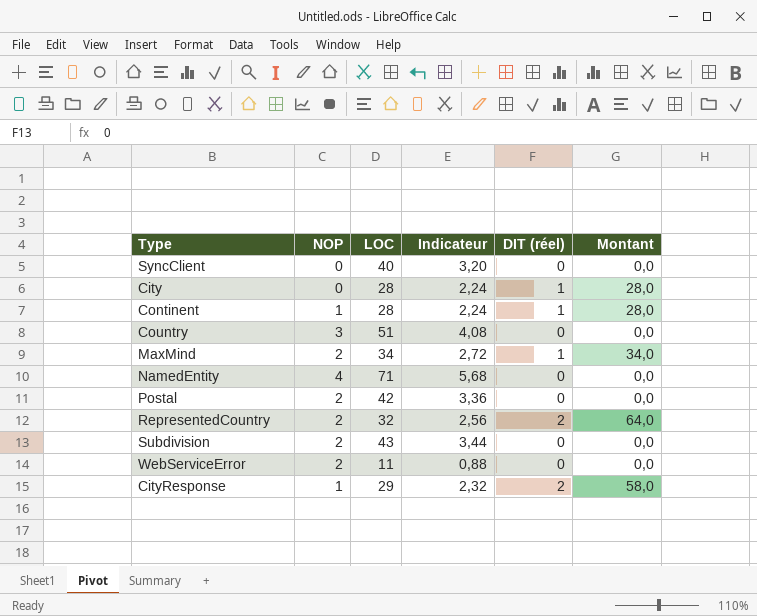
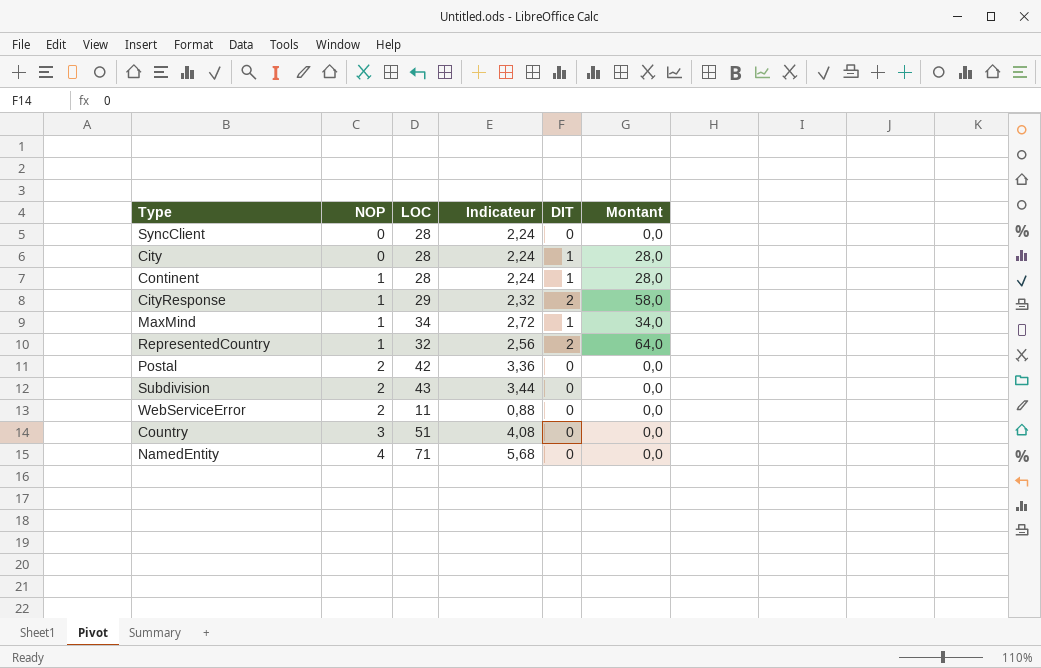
row order: none -> NOP ascending
column name: DIT (réel) -> DIT
SyncClient | LOC: 40 -> 28
SyncClient | Indicateur: 3,20 -> 2,24
MaxMind | NOP: 2 -> 1
RepresentedCountry | NOP: 2 -> 1

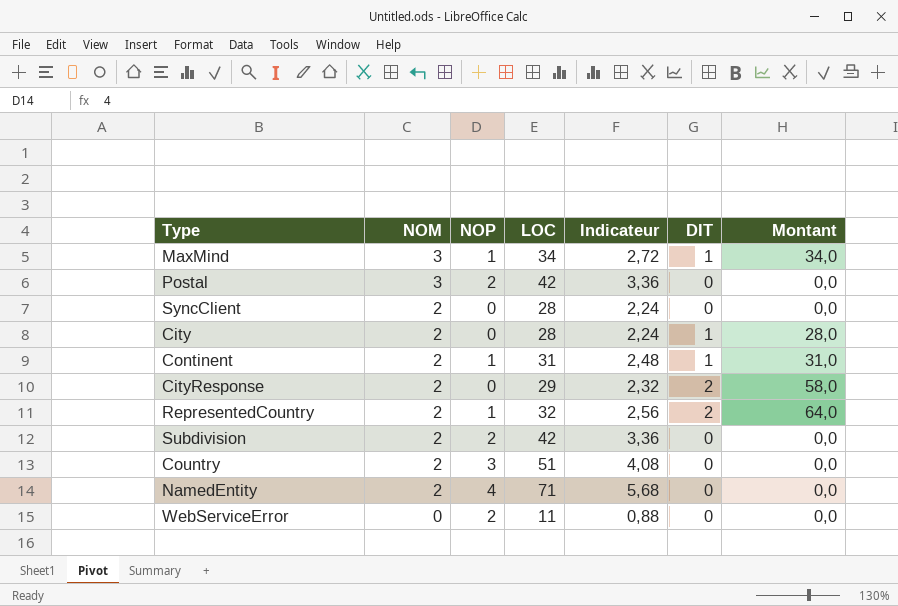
row order: NOP ascending -> NOM descending
column NOM | position: none -> 2
Continent | LOC: 28 -> 31
Continent | Indicateur: 2,24 -> 2,48
Continent | Montant: 28,0 -> 31,0
CityResponse | NOP: 1 -> 0
Subdivision | LOC: 43 -> 42
Subdivision | Indicateur: 3,44 -> 3,36

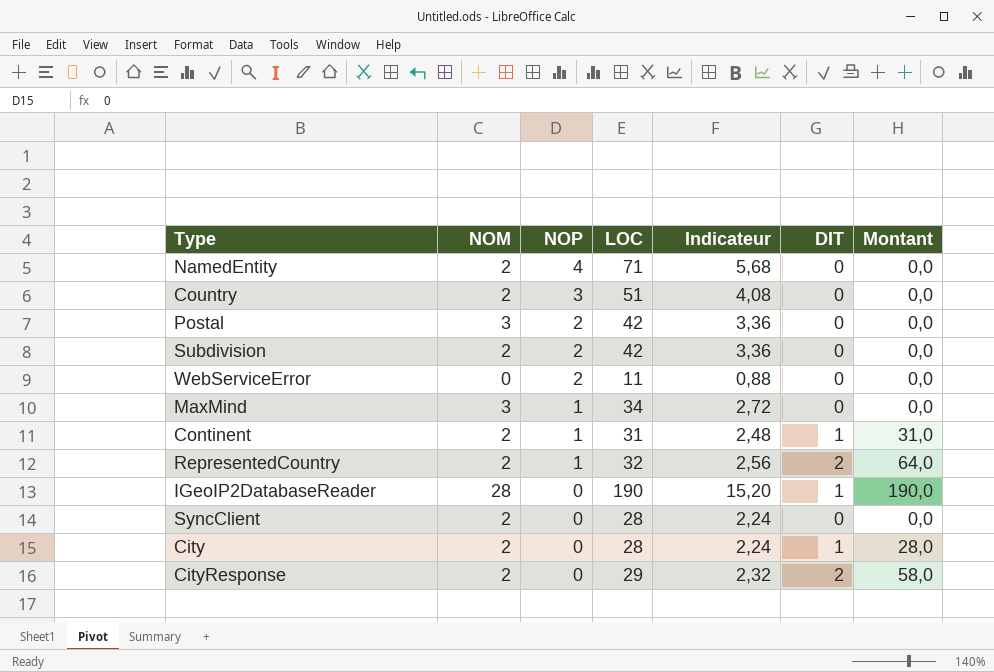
row order: NOM descending -> NOP descending
MaxMind | DIT: 1 -> 0
MaxMind | Montant: 34,0 -> 0,0
row IGeoIP2DatabaseReader: none -> 28 | 0 | 190 | 15,20 | 1 | 190,0

